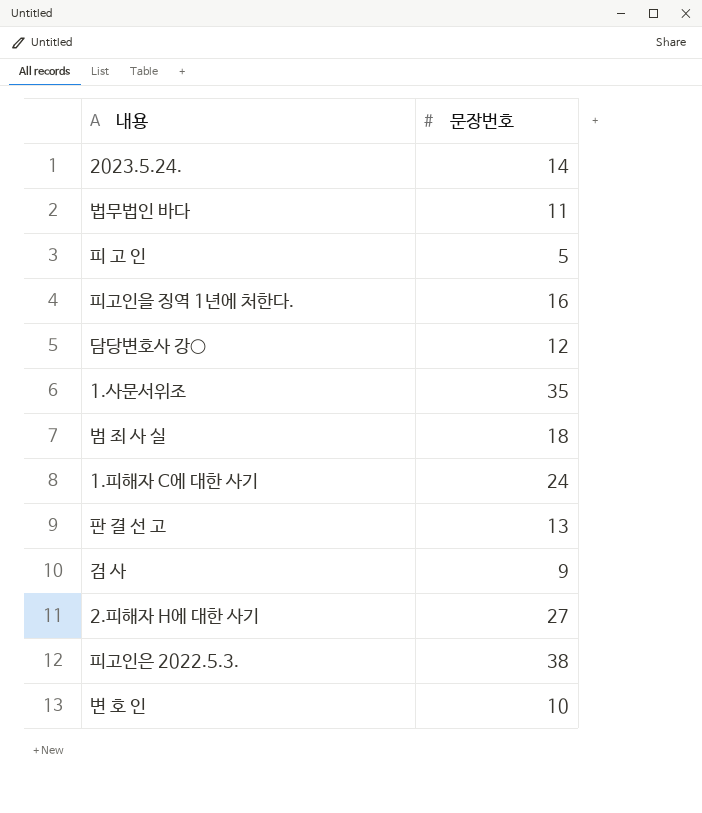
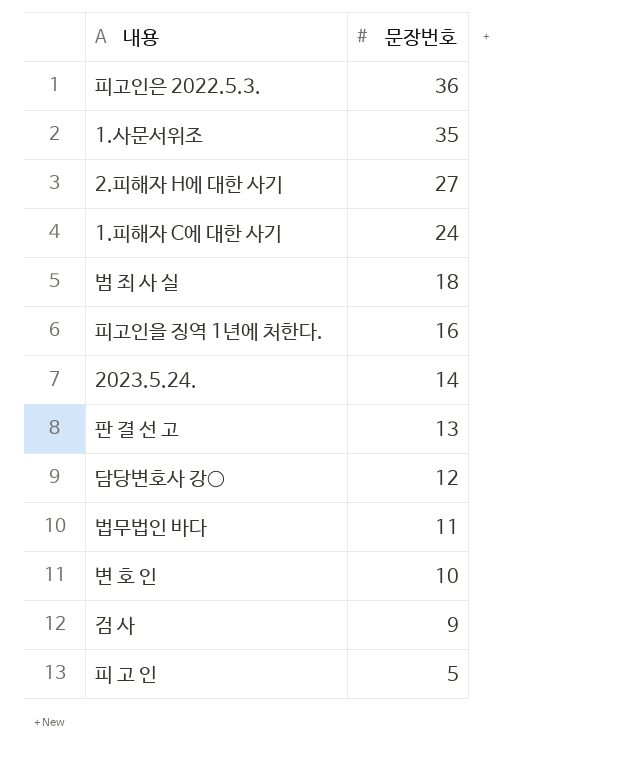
row order: none -> 문장번호 descending
피고인은 2022.5.3. | 문장번호: 38 -> 36

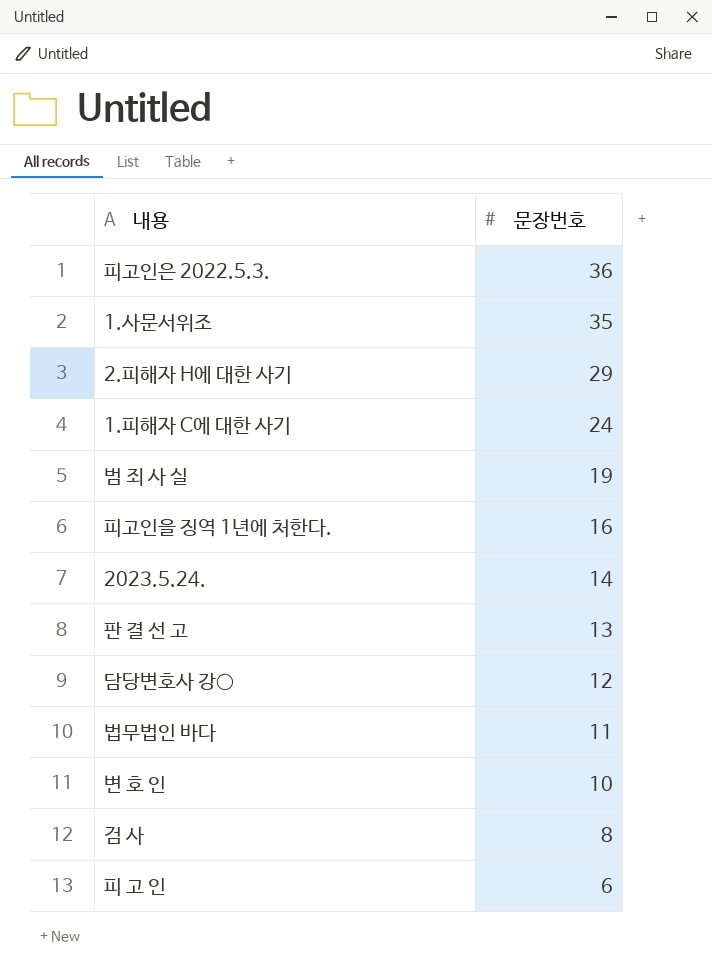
2.피해자 H에 대한 사기 | 문장번호: 27 -> 29
범 죄 사 실 | 문장번호: 18 -> 19
검 사 | 문장번호: 9 -> 8
피 고 인 | 문장번호: 5 -> 6

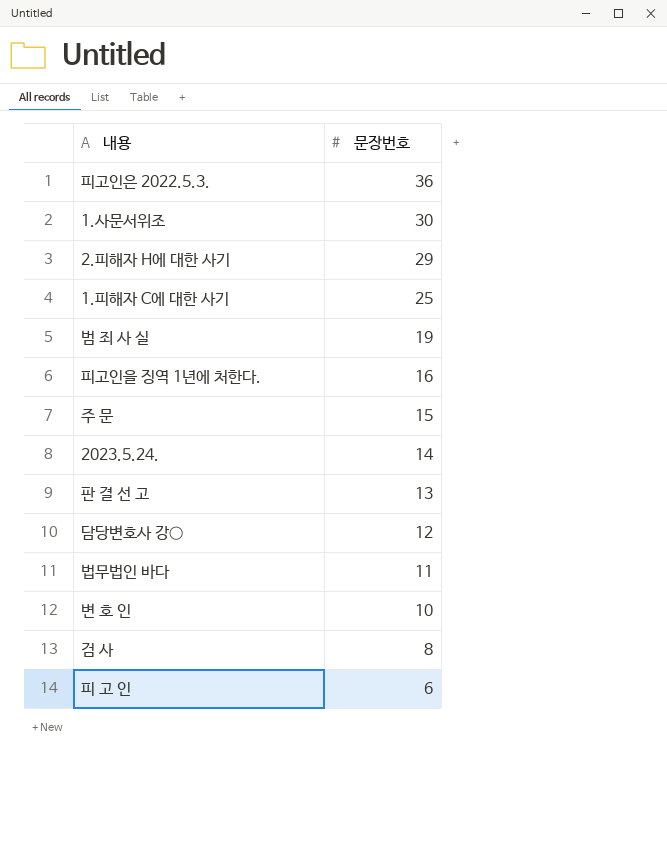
1.사문서위조 | 문장번호: 35 -> 30
1.피해자 C에 대한 사기 | 문장번호: 24 -> 25
row 주 문: none -> 15

